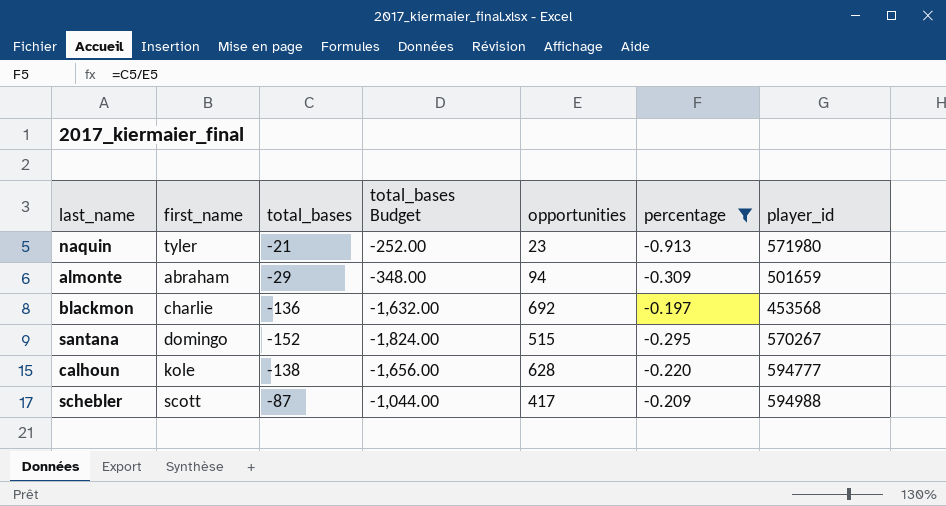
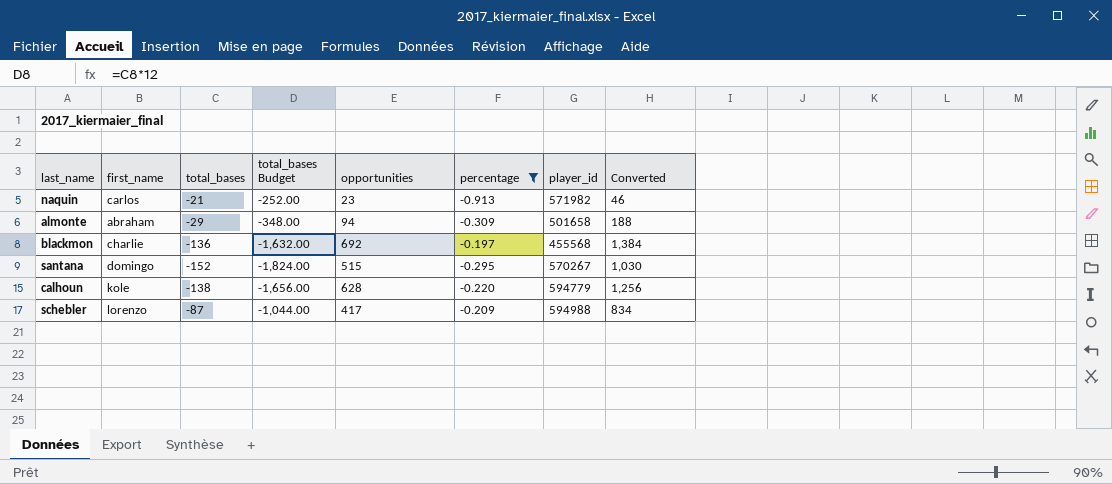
column Converted | formula: none -> [opportunities] * 2
naquin | first_name: tyler -> carlos
naquin | player_id: 571980 -> 571982
almonte | player_id: 501659 -> 501658
blackmon | player_id: 453568 -> 455568
calhoun | player_id: 594777 -> 594779
schebler | first_name: scott -> lorenzo

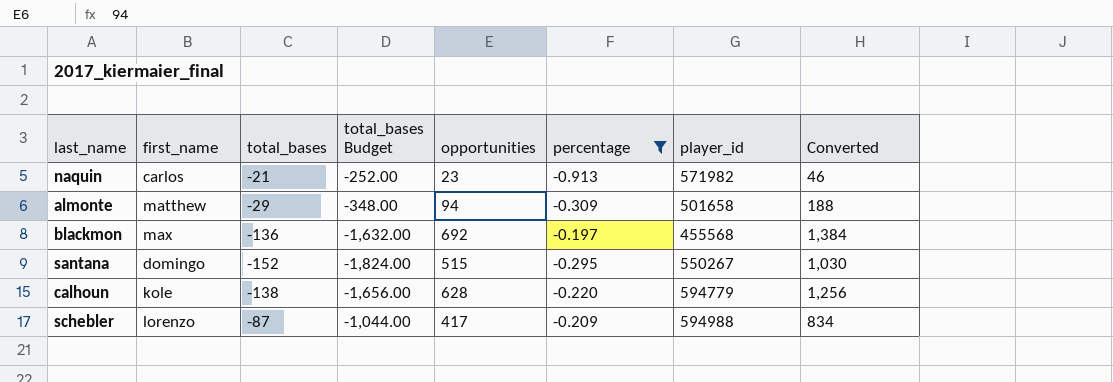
almonte | first_name: abraham -> matthew
blackmon | first_name: charlie -> max
santana | player_id: 570267 -> 550267

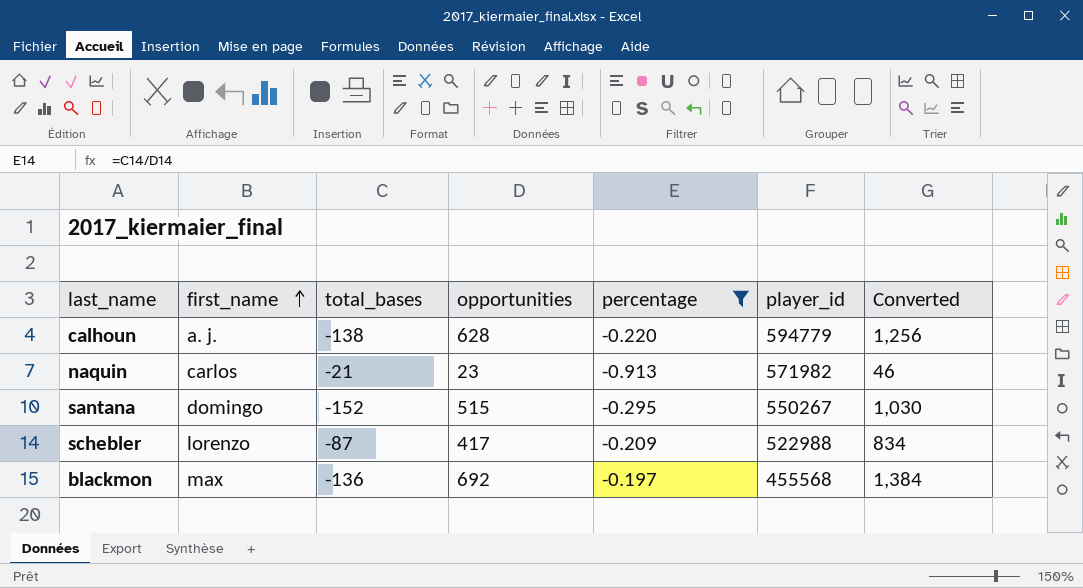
row order: none -> first_name ascending
column total_bases Budget | formula: [total_bases] * 12 -> none
row almonte: matthew | -29 | -348.00 | 94 | -0.309 | 501658 | 188 -> none
calhoun | first_name: kole -> a. j.
schebler | player_id: 594988 -> 522988

